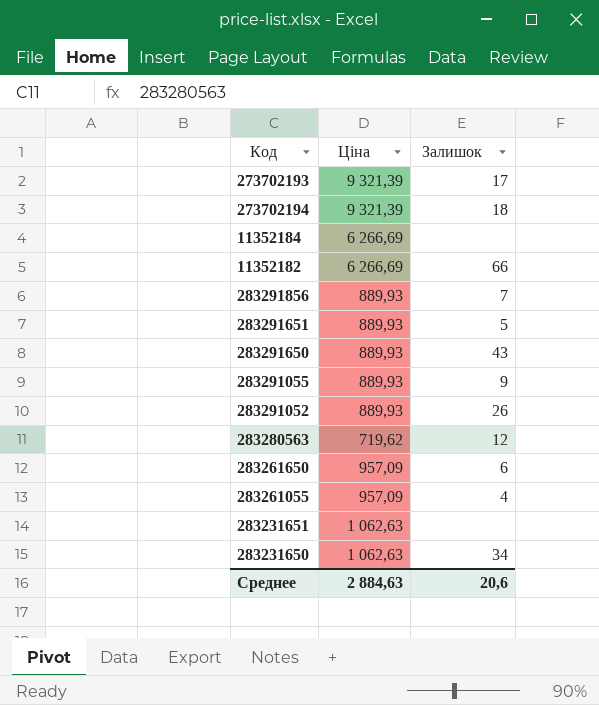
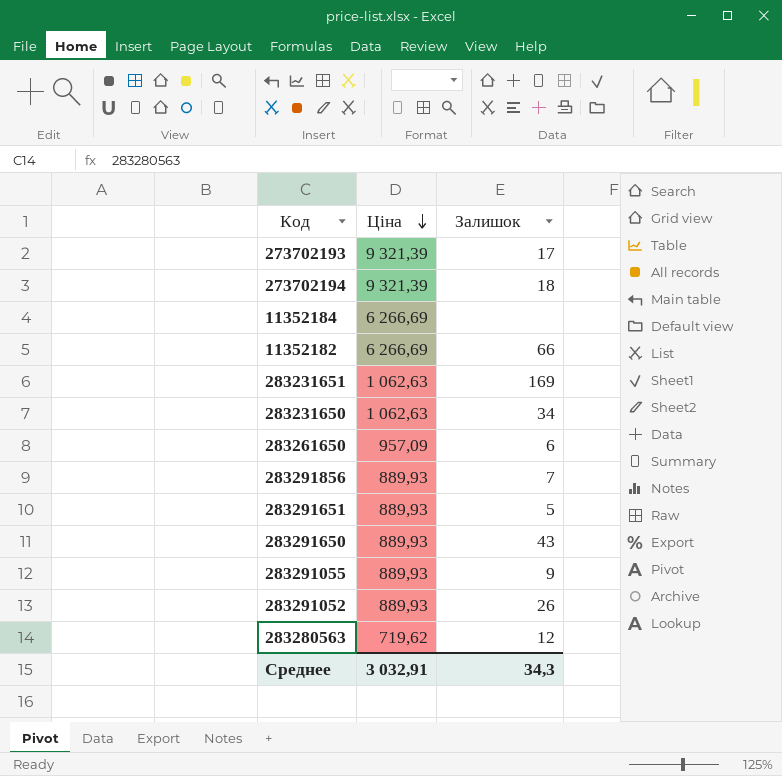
row order: none -> Ціна descending
row 283261055: 957,09 | 4 -> none
283231651 | Залишок: none -> 169
Среднее | Ціна: 2 884,63 -> 3 032,91
Среднее | Залишок: 20,6 -> 34,3

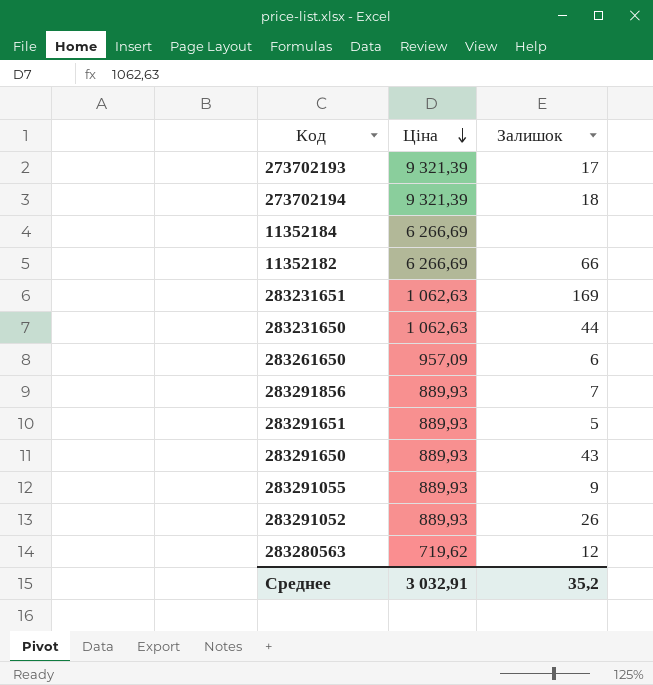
283231650 | Залишок: 34 -> 44
Среднее | Залишок: 34,3 -> 35,2

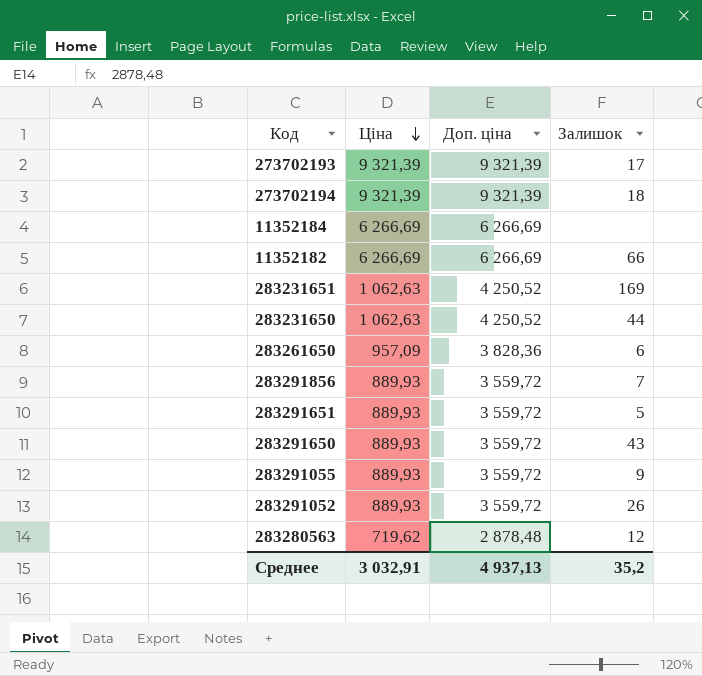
column Доп. ціна | position: none -> 3

